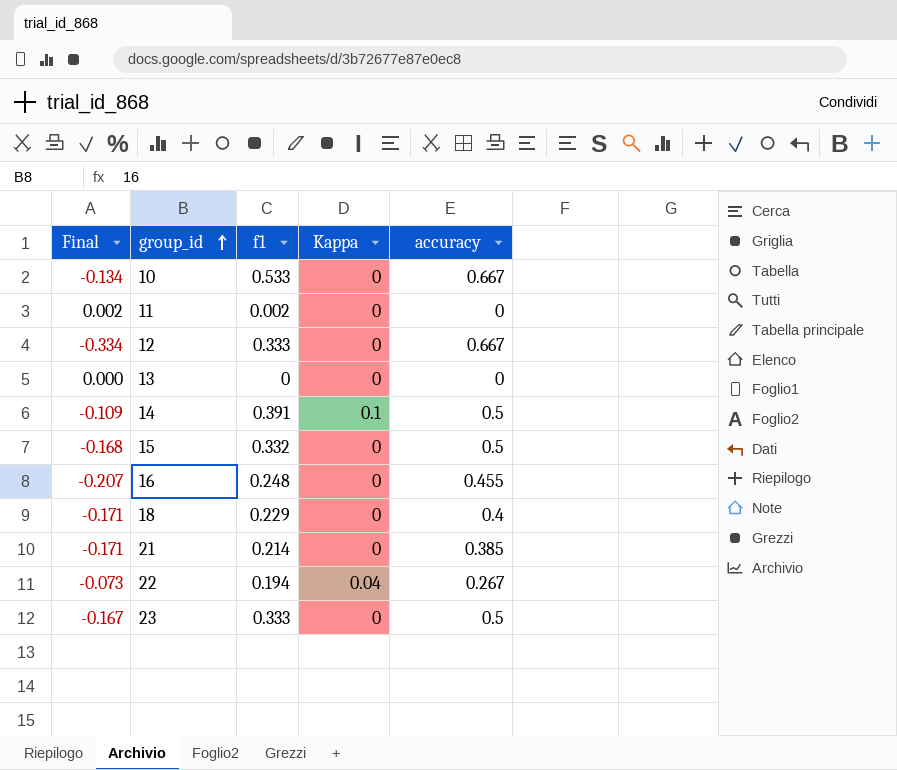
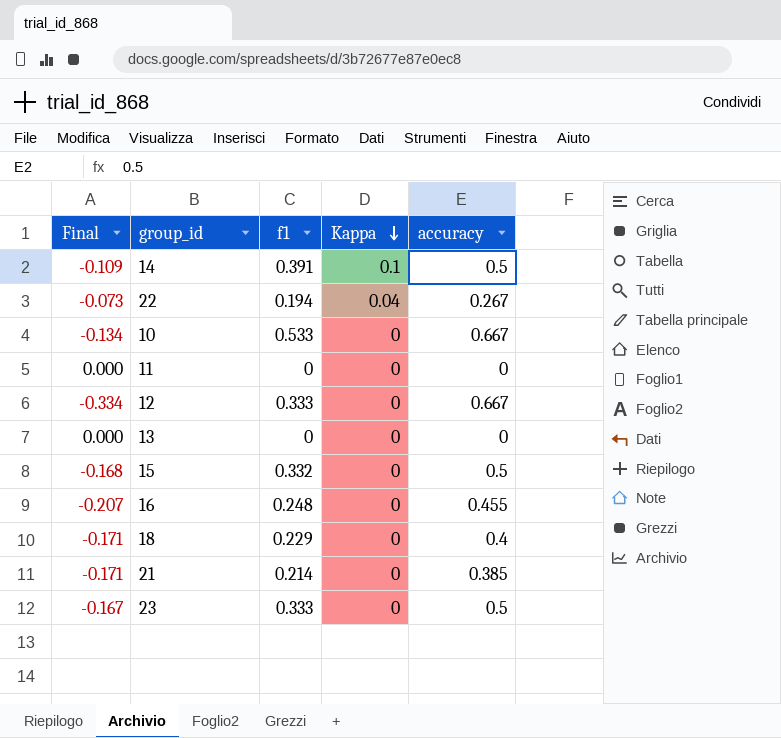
row order: group_id ascending -> Kappa descending
11 | Final: 0.002 -> 0.000
11 | f1: 0.002 -> 0

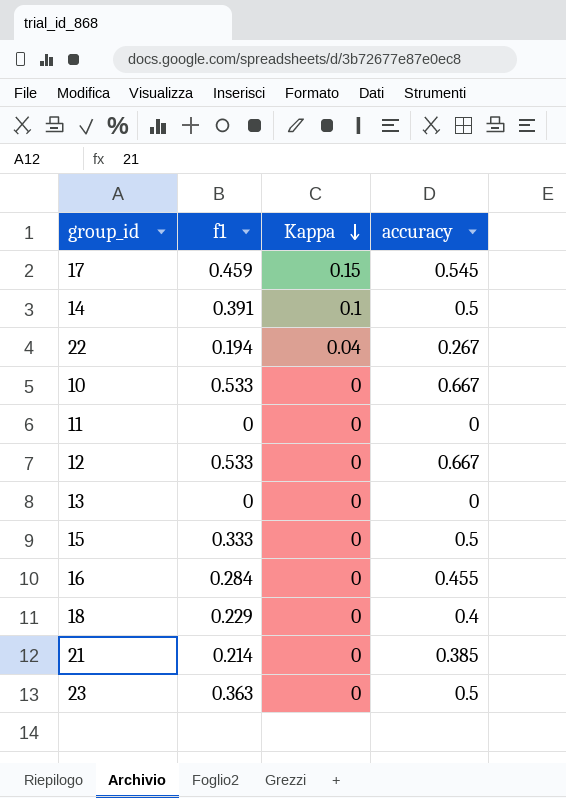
column Final | formula: [f1] - [accuracy] -> none
row 17: none -> 0.459 | 0.15 | 0.545
12 | f1: 0.333 -> 0.533
15 | f1: 0.332 -> 0.333
16 | f1: 0.248 -> 0.284
23 | f1: 0.333 -> 0.363

